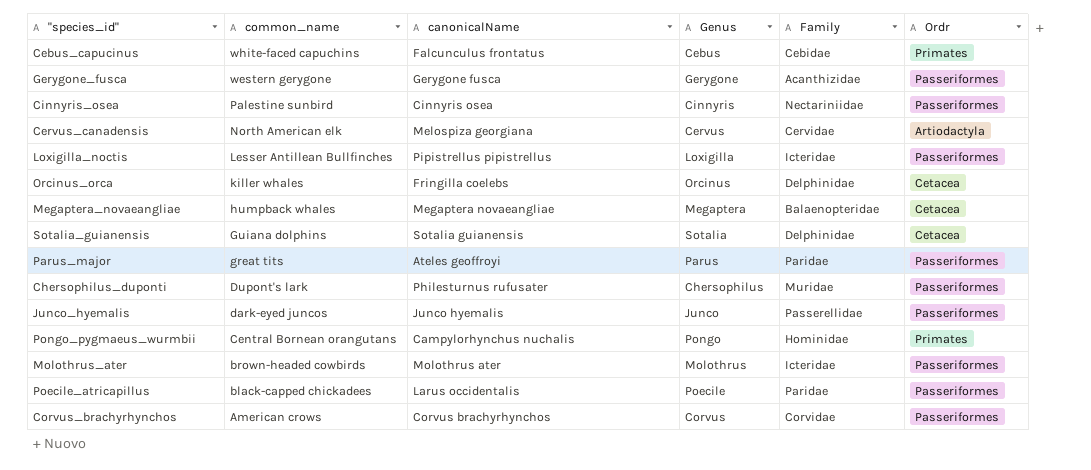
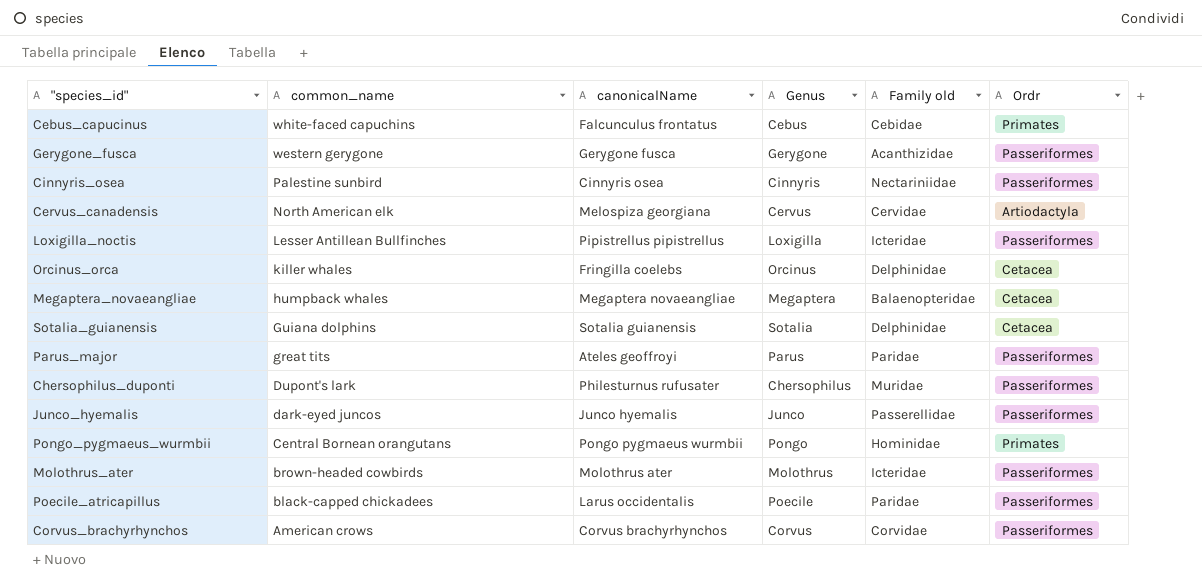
column name: Family -> Family old
Pongo_pygmaeus_wurmbii | canonicalName: Campylorhynchus nuchalis -> Pongo pygmaeus wurmbii

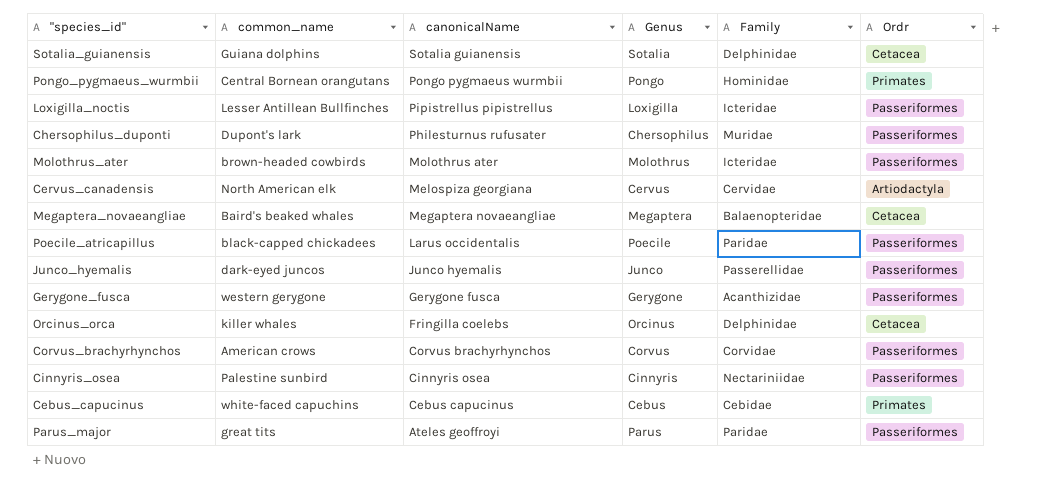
row order: common_name descending -> canonicalName descending
column name: Family old -> Family
Megaptera_novaeangliae | common_name: humpback whales -> Baird's beaked whales
Cebus_capucinus | canonicalName: Falcunculus frontatus -> Cebus capucinus

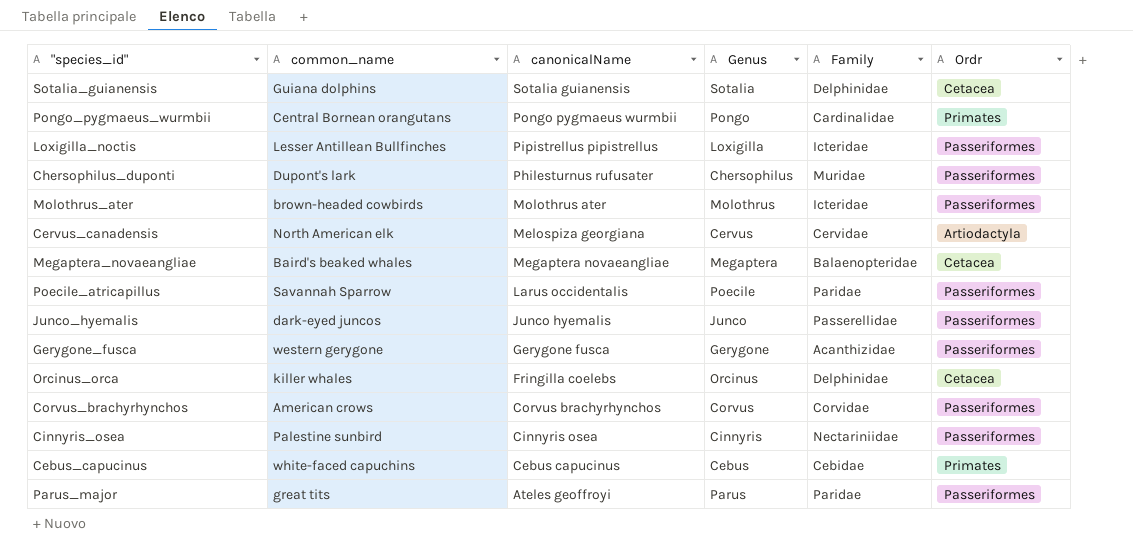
Pongo_pygmaeus_wurmbii | Family: Hominidae -> Cardinalidae
Poecile_atricapillus | common_name: black-capped chickadees -> Savannah Sparrow

